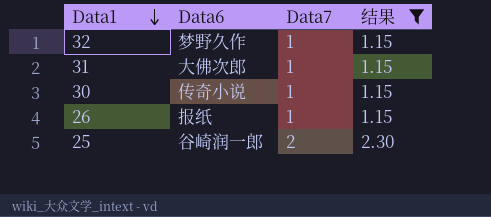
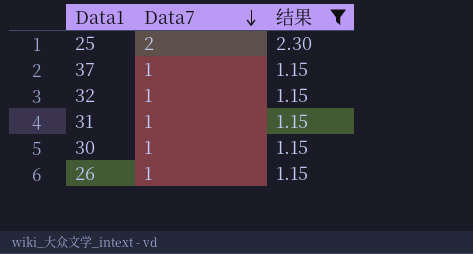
row order: Data1 descending -> Data7 descending
column Data6 | position: 2 -> none
row 37: none -> 1 | 1.15

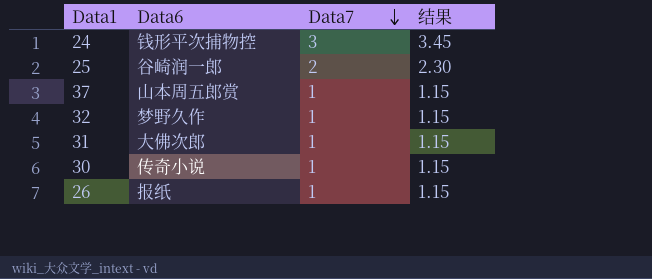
filter: 结果 != 3.45 -> none
column Data6 | position: none -> 2

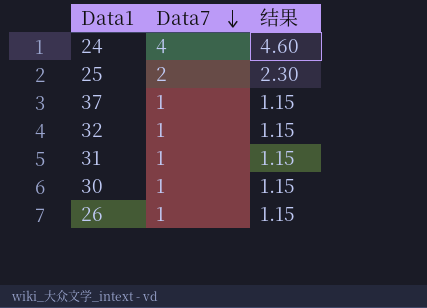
column Data6 | position: 2 -> none
24 | Data7: 3 -> 4
24 | 结果: 3.45 -> 4.60

